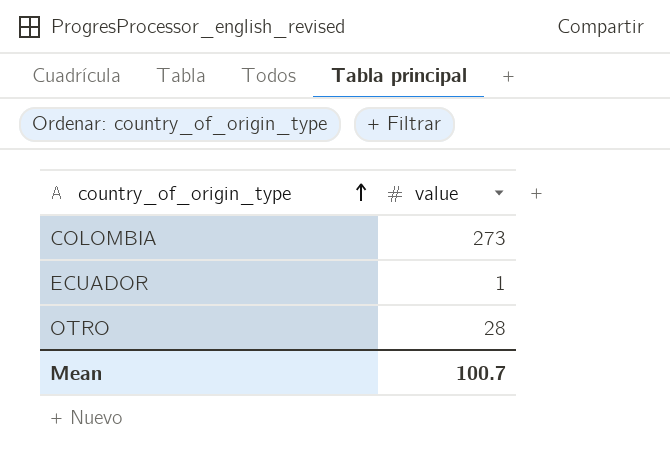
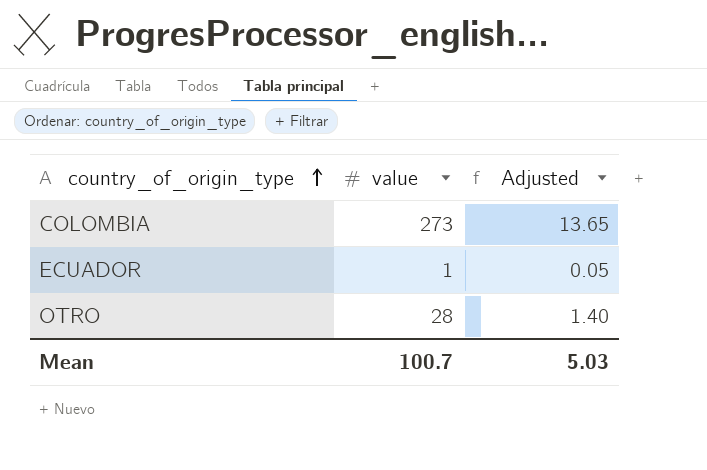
column Adjusted | formula: none -> [value] * 0.05

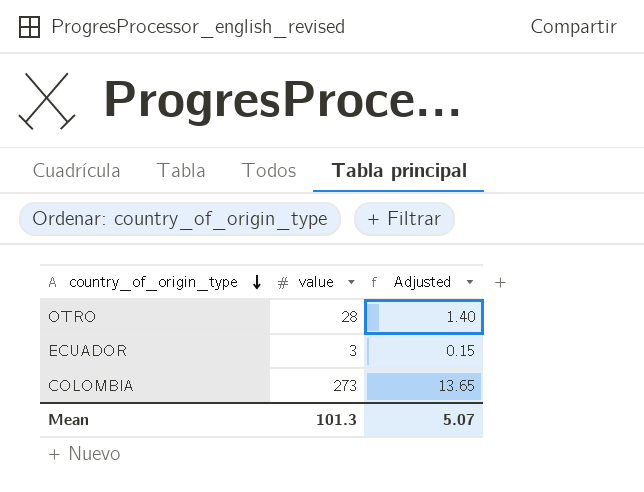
row order: country_of_origin_type ascending -> country_of_origin_type descending
ECUADOR | value: 1 -> 3
ECUADOR | Adjusted: 0.05 -> 0.15
Mean | value: 100.7 -> 101.3
Mean | Adjusted: 5.03 -> 5.07

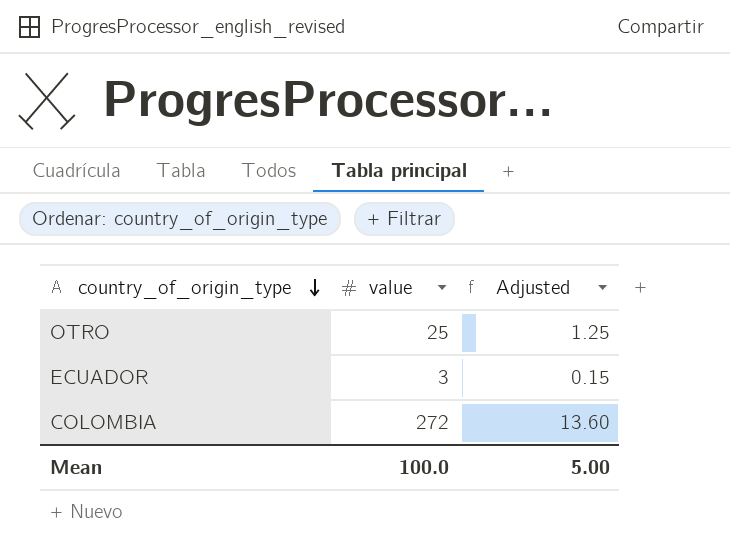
OTRO | value: 28 -> 25
OTRO | Adjusted: 1.40 -> 1.25
COLOMBIA | value: 273 -> 272
COLOMBIA | Adjusted: 13.65 -> 13.60
Mean | value: 101.3 -> 100.0
Mean | Adjusted: 5.07 -> 5.00

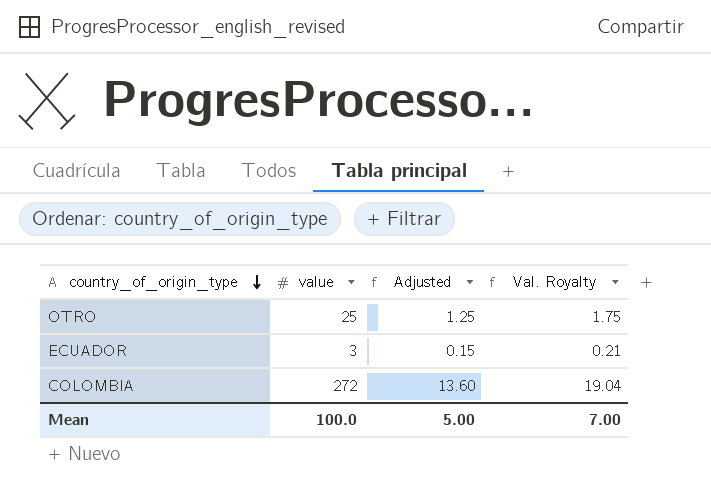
column Val. Royalty | formula: none -> [value] * 0.07

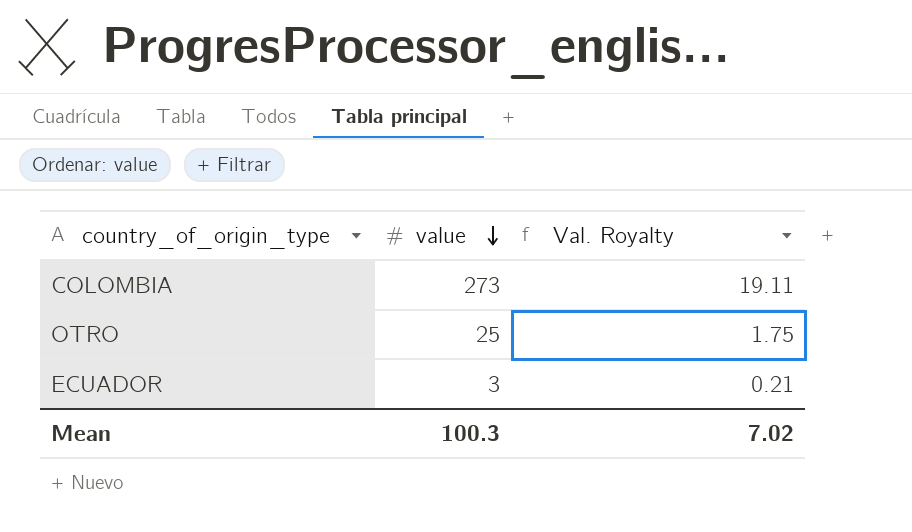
row order: country_of_origin_type descending -> value descending
column Adjusted | formula: [value] * 0.05 -> none
COLOMBIA | value: 272 -> 273
COLOMBIA | Val. Royalty: 19.04 -> 19.11
Mean | value: 100.0 -> 100.3
Mean | Val. Royalty: 7.00 -> 7.02

